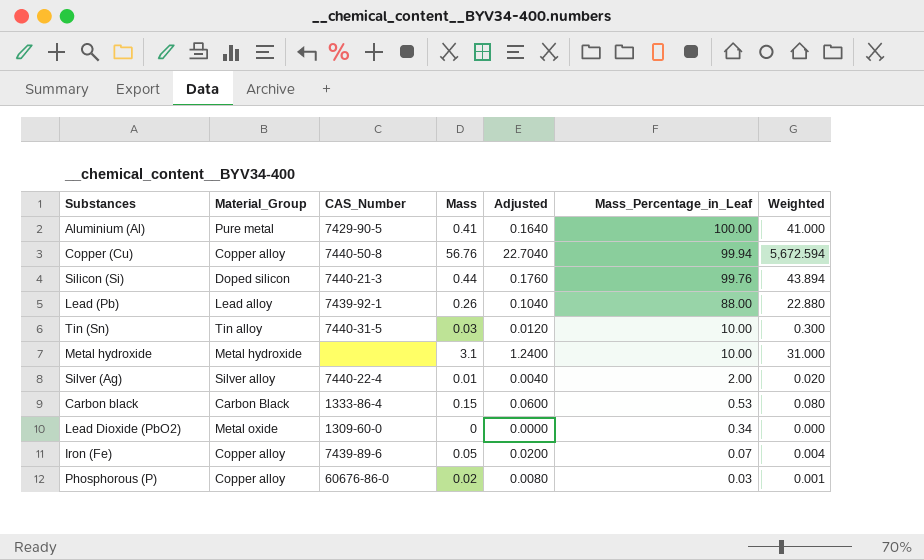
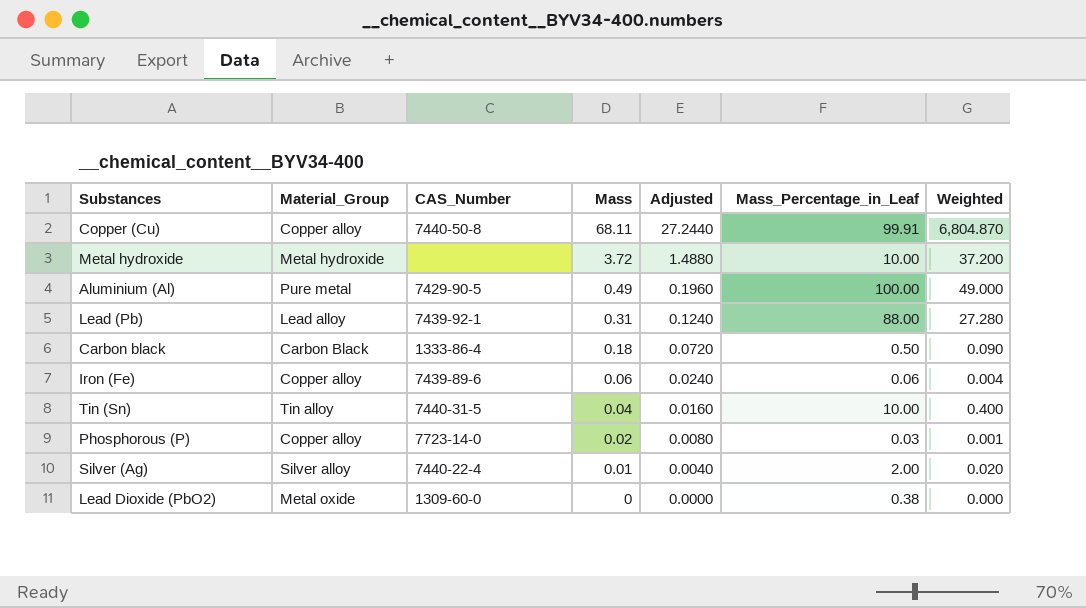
row order: Mass_Percentage_in_Leaf descending -> Mass descending
row Silicon (Si): Doped silicon | 7440-21-3 | 0.44 | 0.1760 | 99.76 | 43.894 -> none
Copper (Cu) | Mass: 56.76 -> 68.11
Copper (Cu) | Adjusted: 22.7040 -> 27.2440
Copper (Cu) | Mass_Percentage_in_Leaf: 99.94 -> 99.91
Copper (Cu) | Weighted: 5,672.594 -> 6,804.870
Metal hydroxide | Mass: 3.1 -> 3.72
Metal hydroxide | Adjusted: 1.2400 -> 1.4880
Metal hydroxide | Weighted: 31.000 -> 37.200
Aluminium (Al) | Mass: 0.41 -> 0.49
Aluminium (Al) | Adjusted: 0.1640 -> 0.1960
Aluminium (Al) | Weighted: 41.000 -> 49.000
Lead (Pb) | Mass: 0.26 -> 0.31
Lead (Pb) | Adjusted: 0.1040 -> 0.1240
Lead (Pb) | Weighted: 22.880 -> 27.280
Carbon black | Mass: 0.15 -> 0.18
Carbon black | Adjusted: 0.0600 -> 0.0720
Carbon black | Mass_Percentage_in_Leaf: 0.53 -> 0.50
Carbon black | Weighted: 0.080 -> 0.090
Iron (Fe) | Mass: 0.05 -> 0.06
Iron (Fe) | Adjusted: 0.0200 -> 0.0240
Iron (Fe) | Mass_Percentage_in_Leaf: 0.07 -> 0.06
Tin (Sn) | Mass: 0.03 -> 0.04
Tin (Sn) | Adjusted: 0.0120 -> 0.0160
Tin (Sn) | Weighted: 0.300 -> 0.400
Phosphorous (P) | CAS_Number: 60676-86-0 -> 7723-14-0
Lead Dioxide (PbO2) | Mass_Percentage_in_Leaf: 0.34 -> 0.38

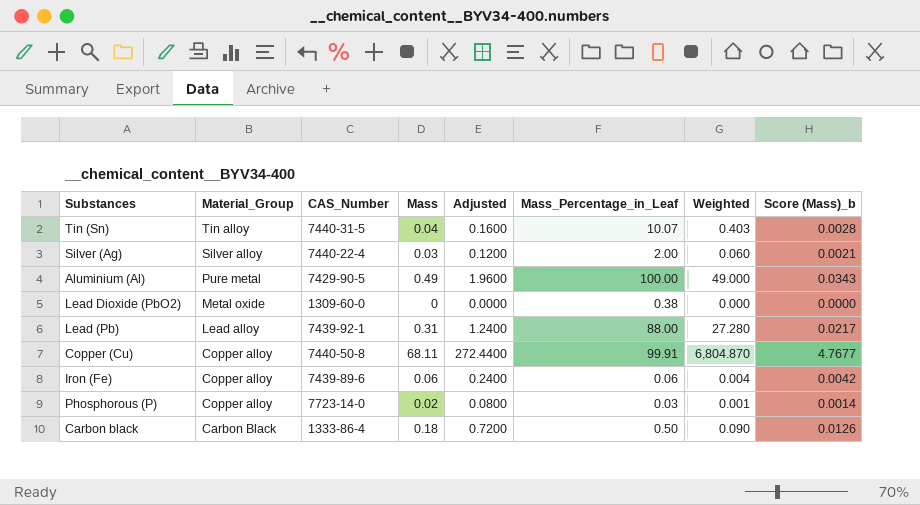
row order: Mass descending -> Material_Group descending
column Adjusted | formula: [Mass] * 0.4 -> [Mass] * 4
column Score (Mass)_b | formula: none -> [Mass] * 0.07
row Metal hydroxide: Metal hydroxide | none | 3.72 | 1.4880 | 10.00 | 37.200 -> none
Tin (Sn) | Mass_Percentage_in_Leaf: 10.00 -> 10.07
Tin (Sn) | Weighted: 0.400 -> 0.403
Silver (Ag) | Mass: 0.01 -> 0.03
Silver (Ag) | Weighted: 0.020 -> 0.060

